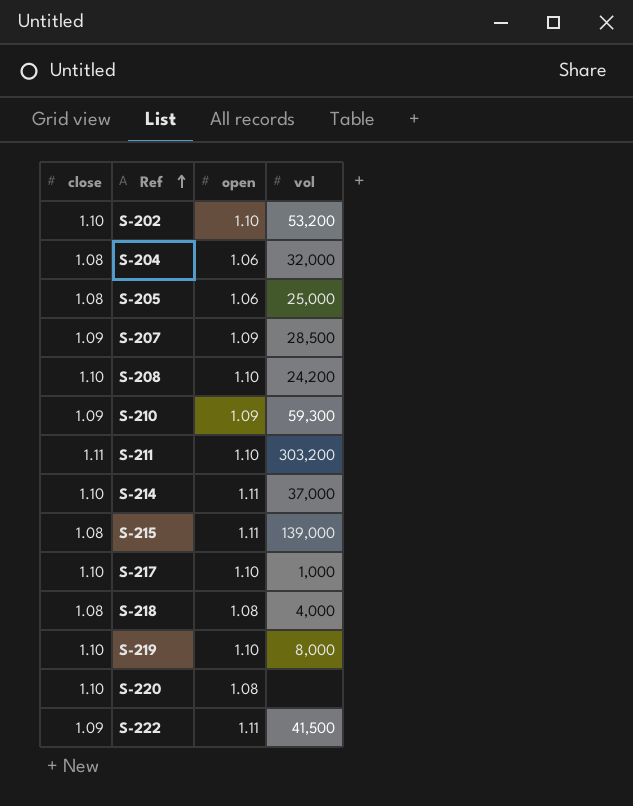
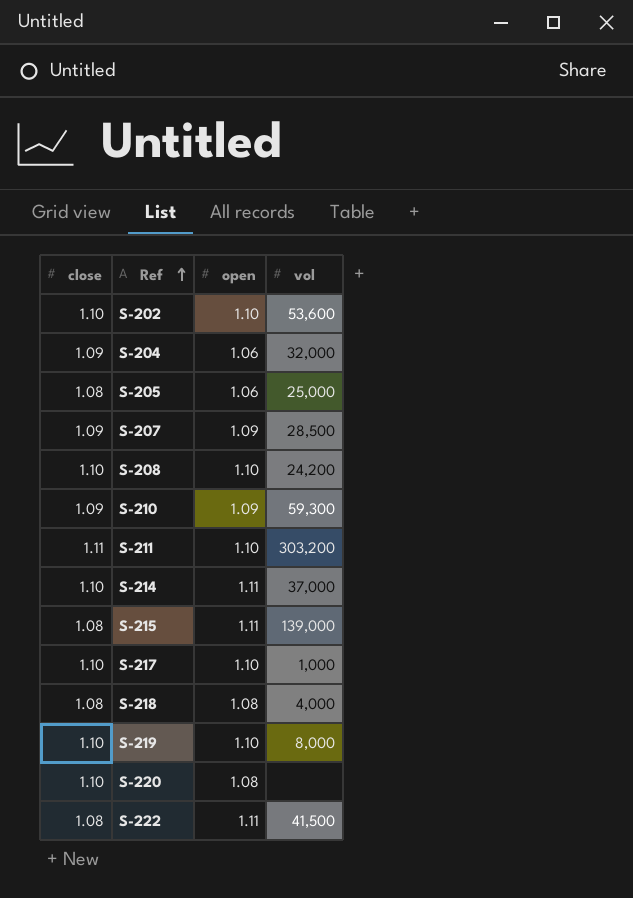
S-202 | vol: 53,200 -> 53,600
S-204 | close: 1.08 -> 1.09
S-222 | close: 1.09 -> 1.08

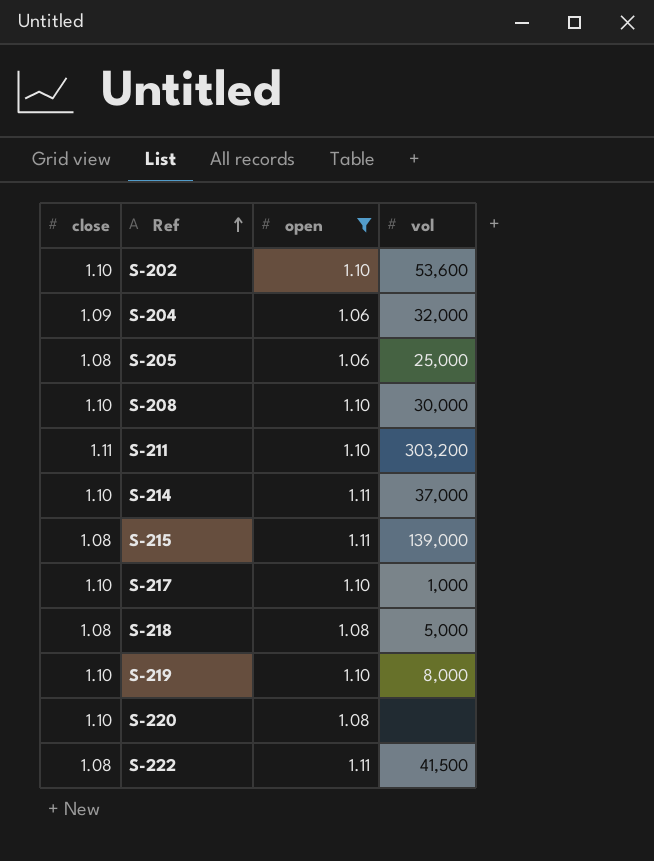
filter: none -> open != 1.09
S-208 | vol: 24,200 -> 30,000
S-218 | vol: 4,000 -> 5,000

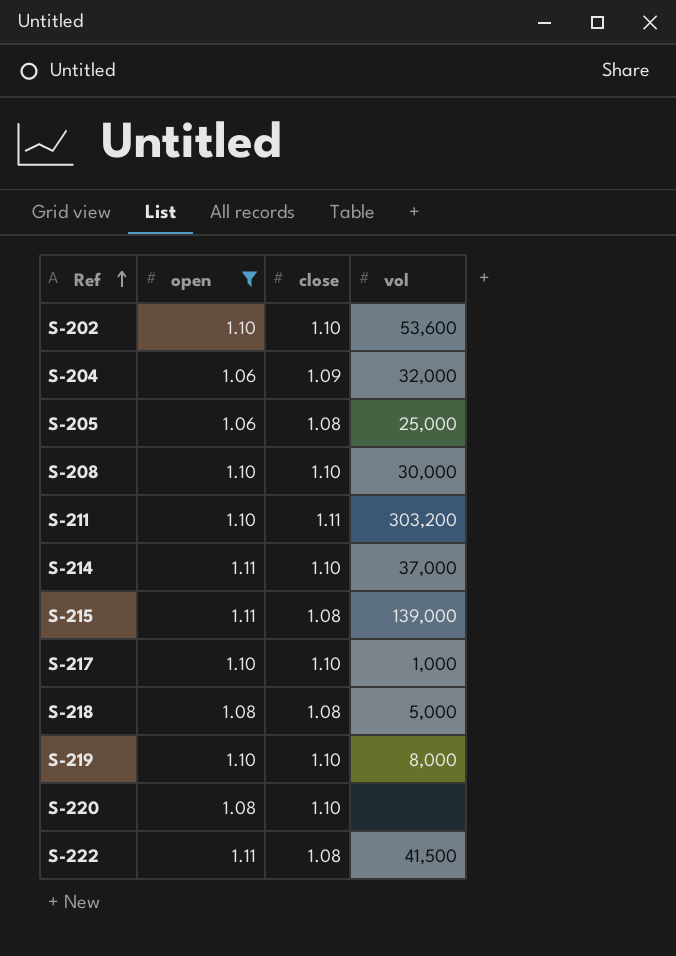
column close | position: 1 -> 3

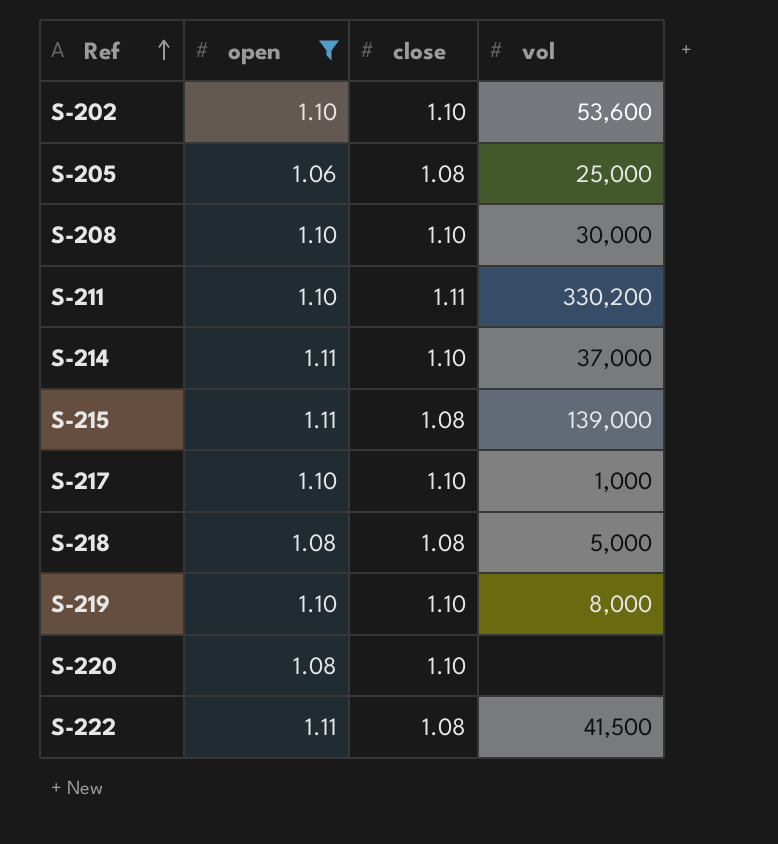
row S-204: 1.06 | 1.09 | 32,000 -> none
S-211 | vol: 303,200 -> 330,200

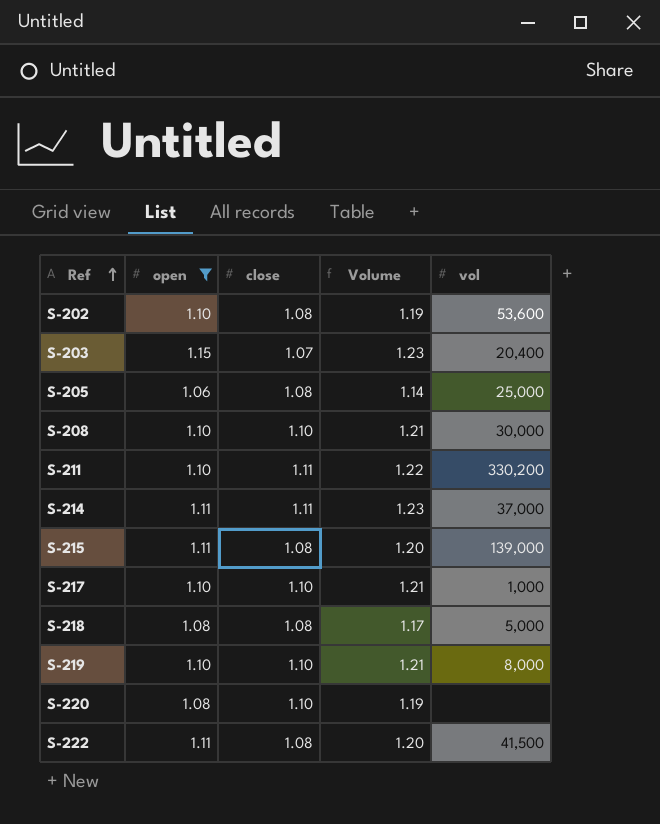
column Volume | formula: none -> [open] * [close]
S-202 | close: 1.10 -> 1.08
row S-203: none -> 1.15 | 1.07 | 1.23 | 20,400
S-214 | close: 1.10 -> 1.11

